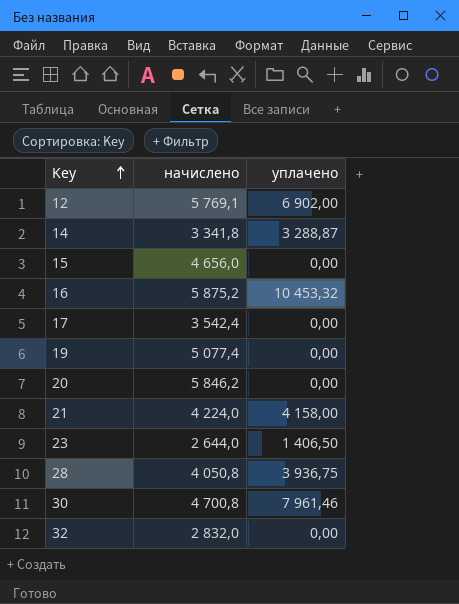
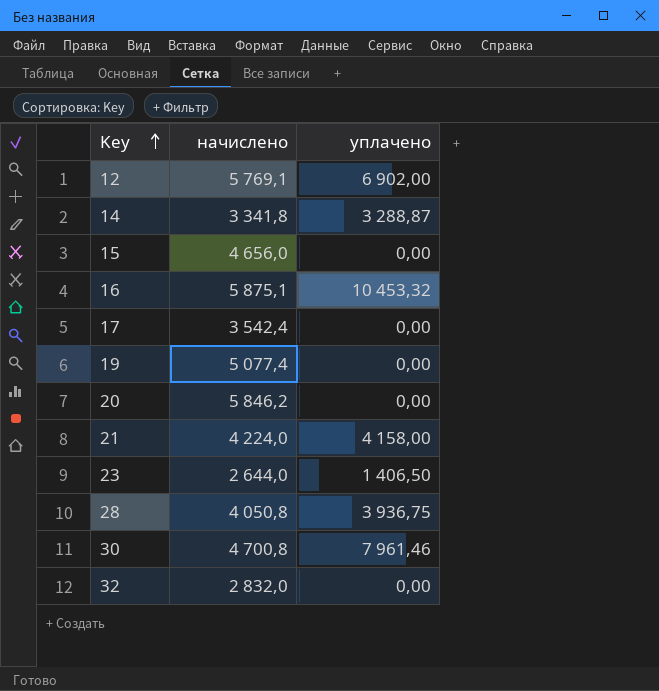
16 | начислено: 5 875,2 -> 5 875,1

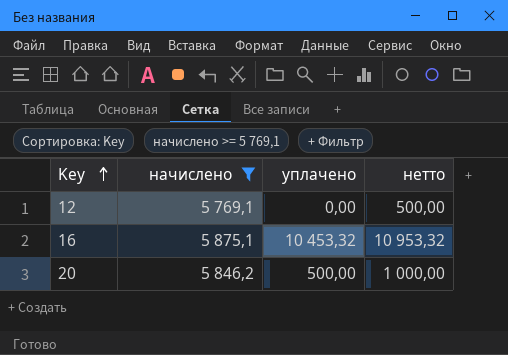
filter: none -> начислено >= 5 769,1
column нетто | formula: none -> [уплачено] + 500
12 | уплачено: 6 902,00 -> 0,00
20 | уплачено: 0,00 -> 500,00

